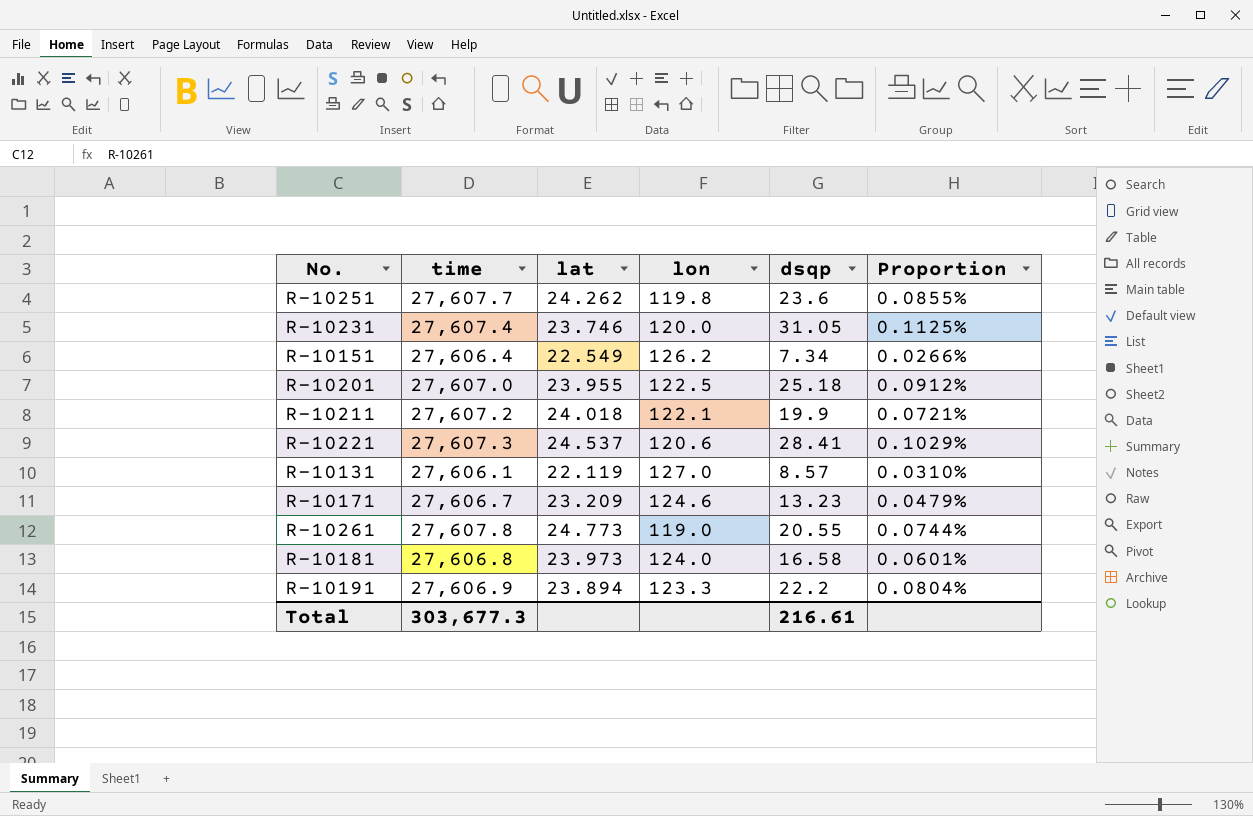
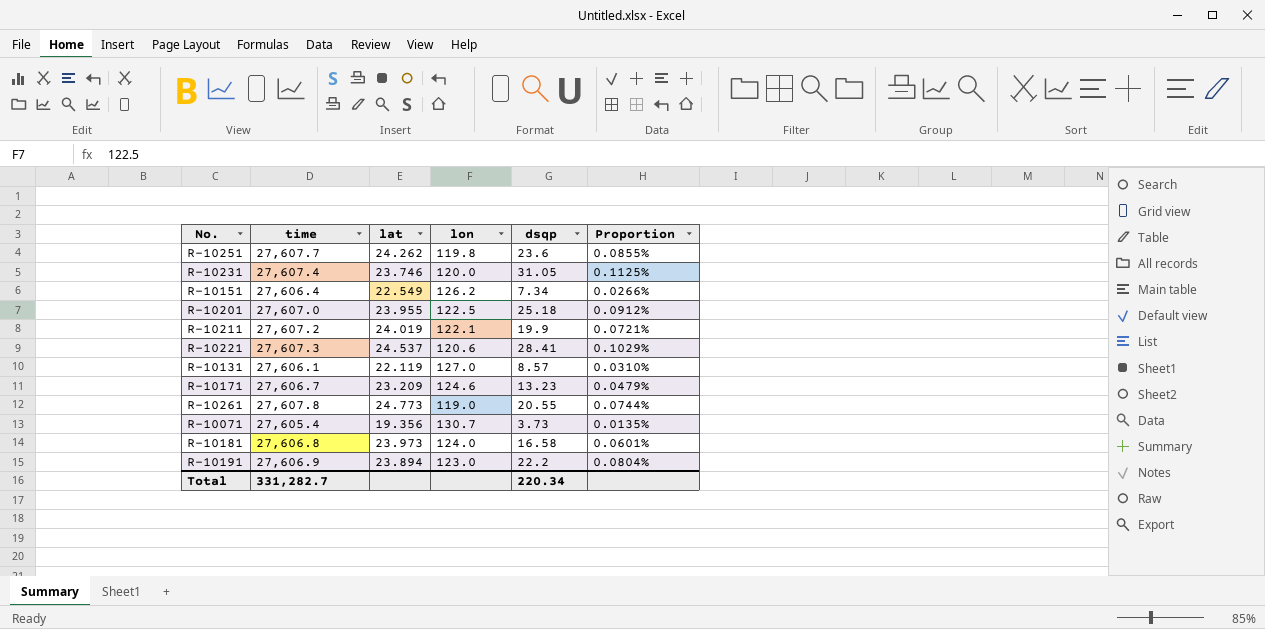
R-10211 | lat: 24.018 -> 24.019
row R-10071: none -> 27,605.4 | 19.356 | 130.7 | 3.73 | 0.0135%
R-10191 | lon: 123.3 -> 123.0
Total | time: 303,677.3 -> 331,282.7
Total | dsqp: 216.61 -> 220.34

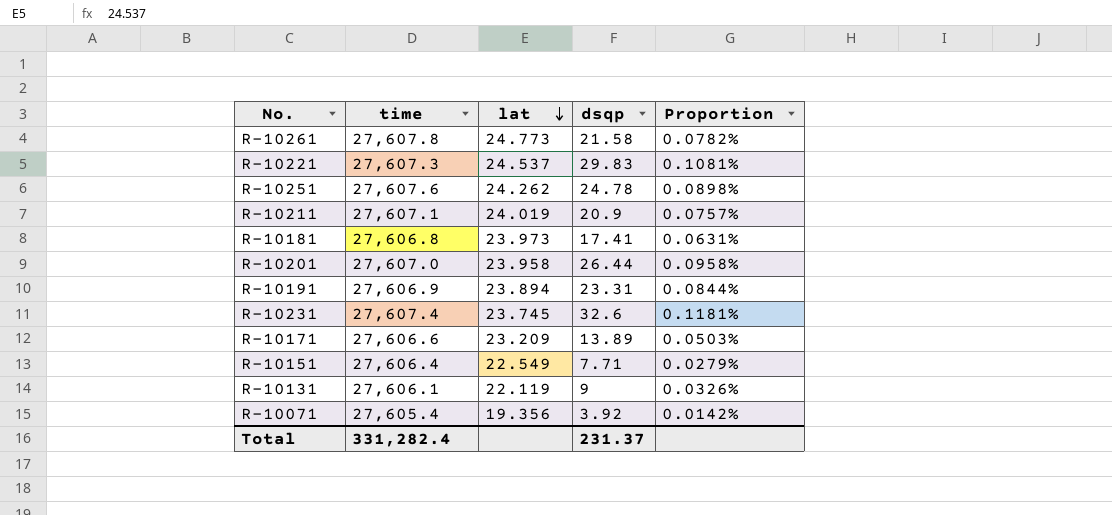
row order: none -> lat descending
column lon | position: 4 -> none
R-10261 | dsqp: 20.55 -> 21.58
R-10261 | Proportion: 0.0744% -> 0.0782%
R-10221 | dsqp: 28.41 -> 29.83
R-10221 | Proportion: 0.1029% -> 0.1081%
R-10251 | time: 27,607.7 -> 27,607.6
R-10251 | dsqp: 23.6 -> 24.78
R-10251 | Proportion: 0.0855% -> 0.0898%
R-10211 | time: 27,607.2 -> 27,607.1
R-10211 | dsqp: 19.9 -> 20.9
R-10211 | Proportion: 0.0721% -> 0.0757%
R-10181 | dsqp: 16.58 -> 17.41
R-10181 | Proportion: 0.0601% -> 0.0631%
R-10201 | lat: 23.955 -> 23.958
R-10201 | dsqp: 25.18 -> 26.44
R-10201 | Proportion: 0.0912% -> 0.0958%
R-10191 | dsqp: 22.2 -> 23.31
R-10191 | Proportion: 0.0804% -> 0.0844%
R-10231 | lat: 23.746 -> 23.745
R-10231 | dsqp: 31.05 -> 32.6
R-10231 | Proportion: 0.1125% -> 0.1181%
R-10171 | time: 27,606.7 -> 27,606.6
R-10171 | dsqp: 13.23 -> 13.89
R-10171 | Proportion: 0.0479% -> 0.0503%
R-10151 | dsqp: 7.34 -> 7.71
R-10151 | Proportion: 0.0266% -> 0.0279%
R-10131 | dsqp: 8.57 -> 9
R-10131 | Proportion: 0.0310% -> 0.0326%
R-10071 | dsqp: 3.73 -> 3.92
R-10071 | Proportion: 0.0135% -> 0.0142%
Total | time: 331,282.7 -> 331,282.4
Total | dsqp: 220.34 -> 231.37

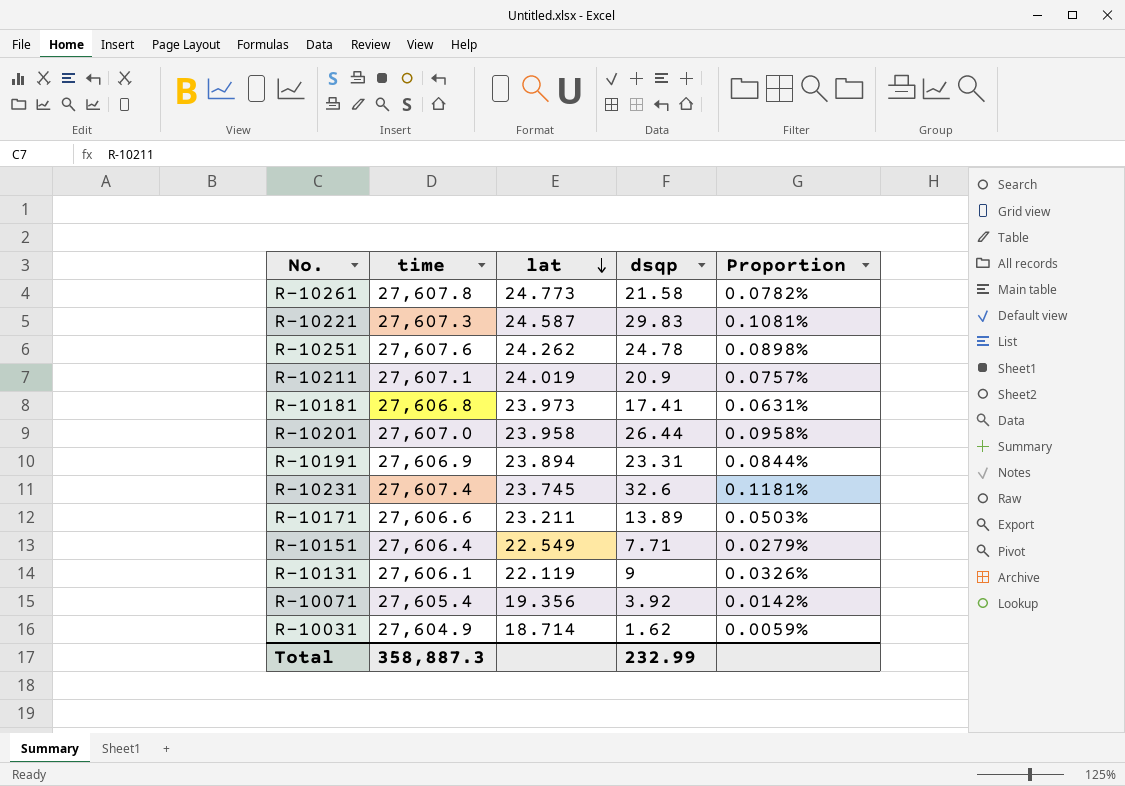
R-10221 | lat: 24.537 -> 24.587
R-10171 | lat: 23.209 -> 23.211
row R-10031: none -> 27,604.9 | 18.714 | 1.62 | 0.0059%
Total | time: 331,282.4 -> 358,887.3
Total | dsqp: 231.37 -> 232.99

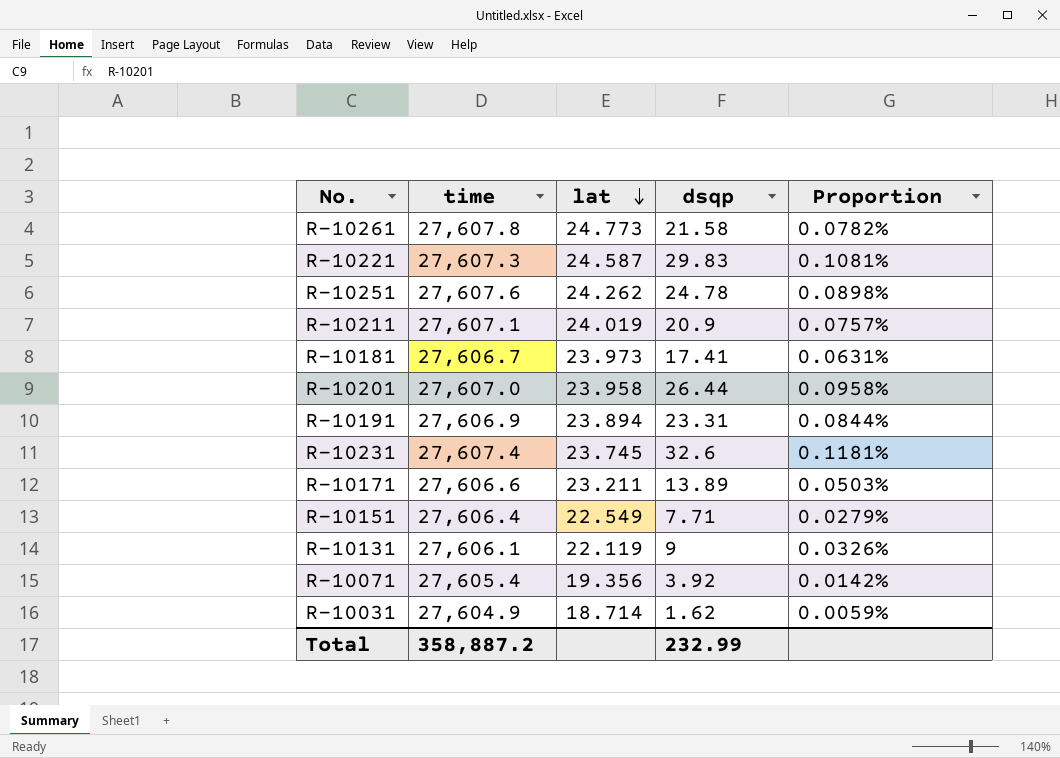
R-10181 | time: 27,606.8 -> 27,606.7
Total | time: 358,887.3 -> 358,887.2

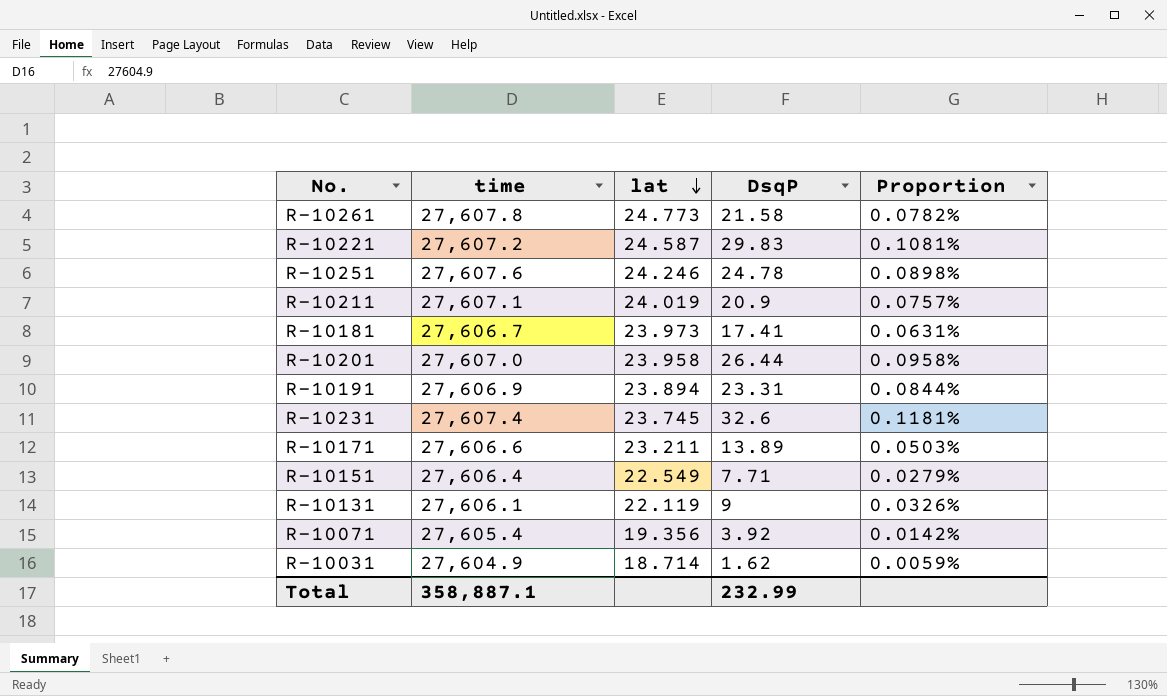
column name: dsqp -> DsqP
R-10221 | time: 27,607.3 -> 27,607.2
R-10251 | lat: 24.262 -> 24.246
Total | time: 358,887.2 -> 358,887.1

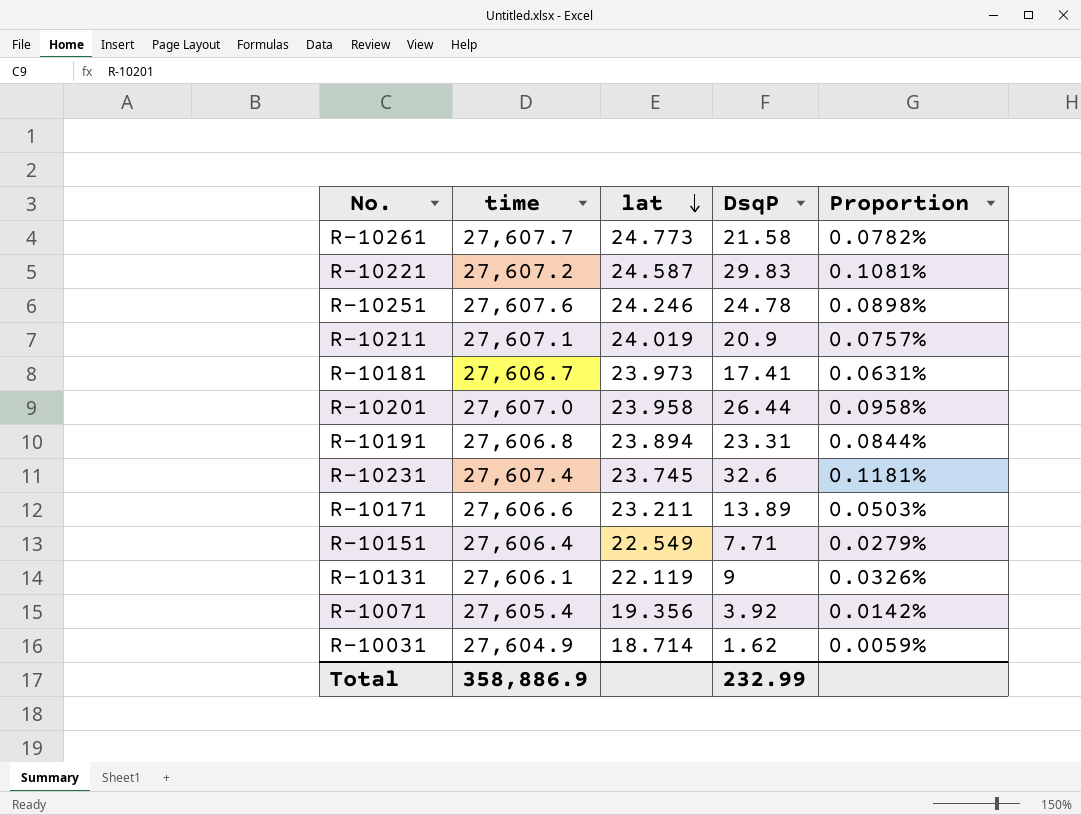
R-10261 | time: 27,607.8 -> 27,607.7
R-10191 | time: 27,606.9 -> 27,606.8
Total | time: 358,887.1 -> 358,886.9

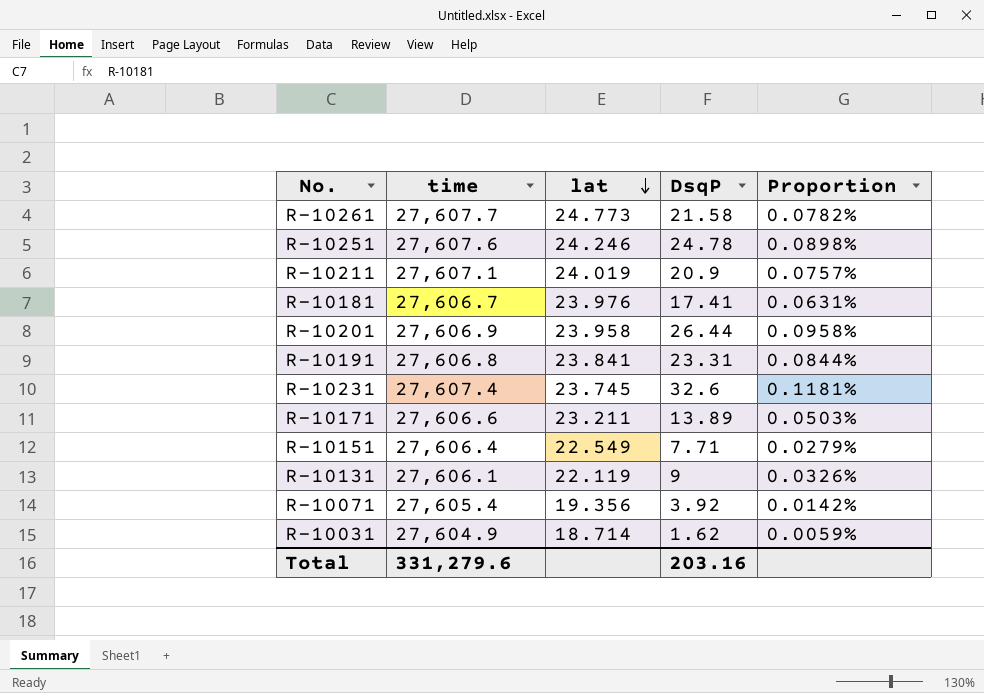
row R-10221: 27,607.2 | 24.587 | 29.83 | 0.1081% -> none
R-10181 | lat: 23.973 -> 23.976
R-10201 | time: 27,607.0 -> 27,606.9
R-10191 | lat: 23.894 -> 23.841
Total | time: 358,886.9 -> 331,279.6
Total | DsqP: 232.99 -> 203.16

